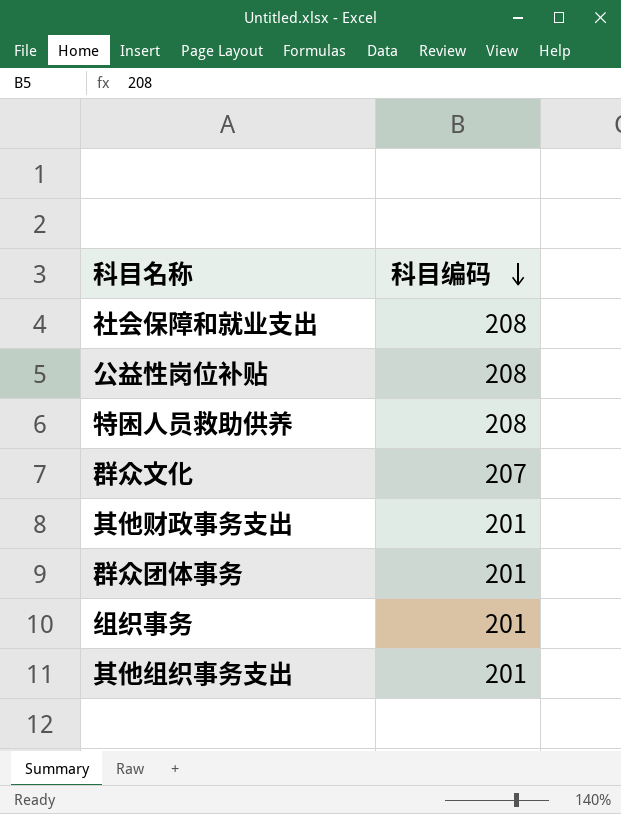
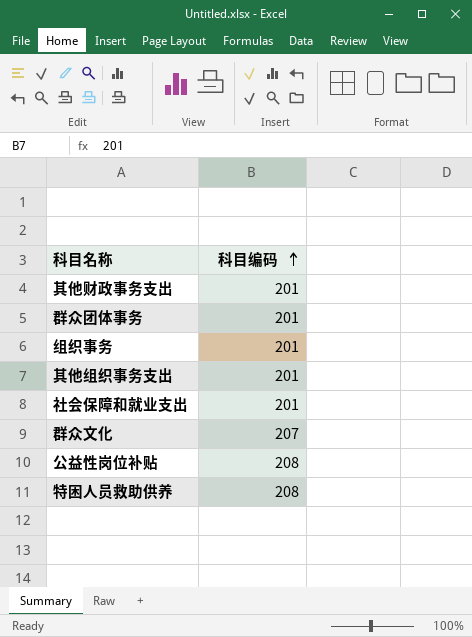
row order: 科目编码 descending -> 科目编码 ascending
社会保障和就业支出 | 科目编码: 208 -> 201

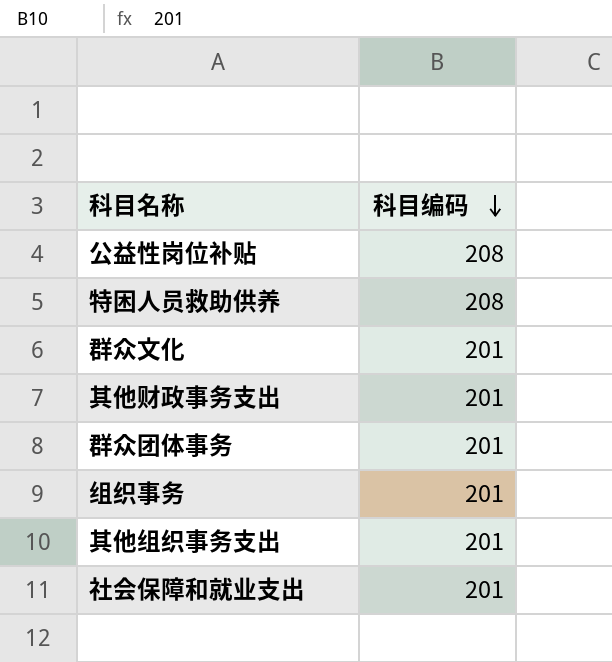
row order: 科目编码 ascending -> 科目编码 descending
群众文化 | 科目编码: 207 -> 201

